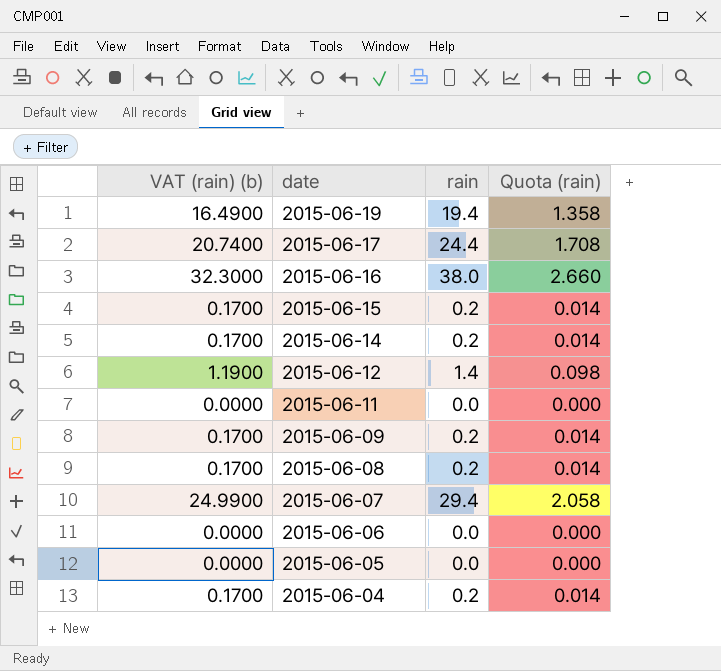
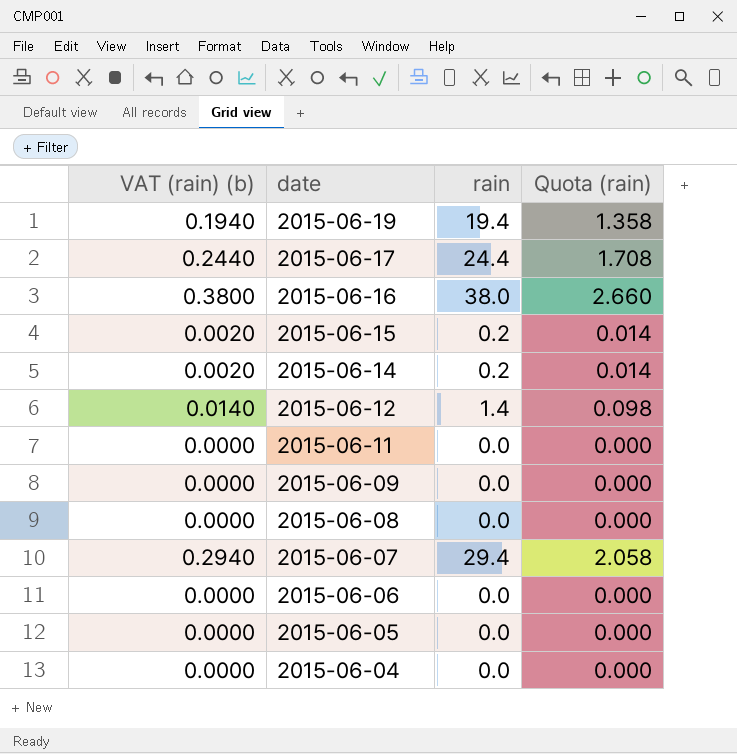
column VAT (rain) (b) | formula: [rain] * 0.85 -> [rain] * 0.01
2015-06-09 | rain: 0.2 -> 0.0
2015-06-09 | Quota (rain): 0.014 -> 0.000
2015-06-08 | rain: 0.2 -> 0.0
2015-06-08 | Quota (rain): 0.014 -> 0.000
2015-06-04 | rain: 0.2 -> 0.0
2015-06-04 | Quota (rain): 0.014 -> 0.000

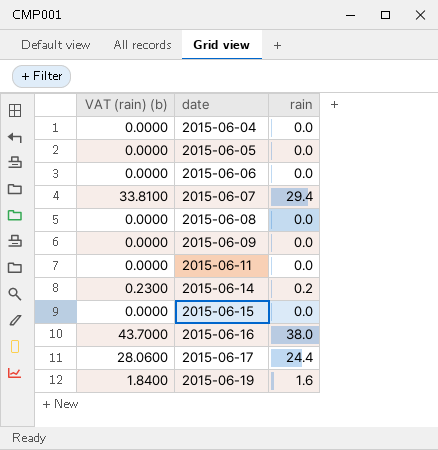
row order: date descending -> date ascending
column Quota (rain) | formula: [rain] * 0.07 -> none
column VAT (rain) (b) | formula: [rain] * 0.01 -> [rain] * 1.15
row 2015-06-12: 0.0140 | 1.4 | 0.098 -> none
2015-06-15 | rain: 0.2 -> 0.0
2015-06-19 | rain: 19.4 -> 1.6

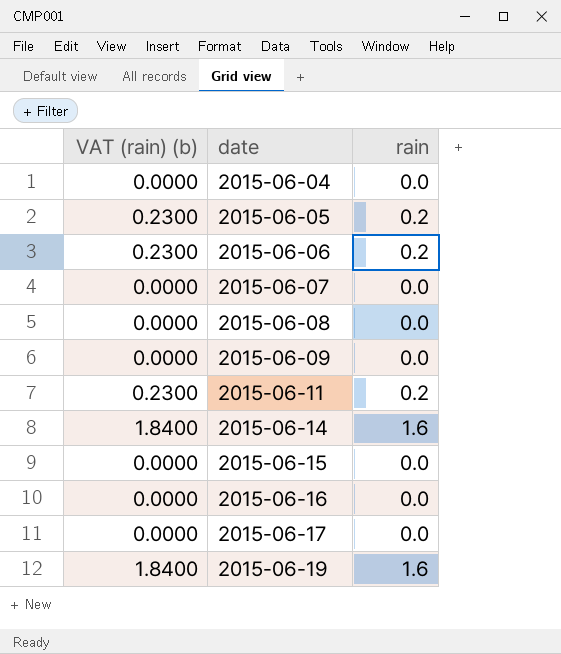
2015-06-05 | VAT (rain) (b): 0.0000 -> 0.2300
2015-06-05 | rain: 0.0 -> 0.2
2015-06-06 | VAT (rain) (b): 0.0000 -> 0.2300
2015-06-06 | rain: 0.0 -> 0.2
2015-06-07 | VAT (rain) (b): 33.8100 -> 0.0000
2015-06-07 | rain: 29.4 -> 0.0
2015-06-11 | VAT (rain) (b): 0.0000 -> 0.2300
2015-06-11 | rain: 0.0 -> 0.2
2015-06-14 | VAT (rain) (b): 0.2300 -> 1.8400
2015-06-14 | rain: 0.2 -> 1.6
2015-06-16 | VAT (rain) (b): 43.7000 -> 0.0000
2015-06-16 | rain: 38.0 -> 0.0
2015-06-17 | VAT (rain) (b): 28.0600 -> 0.0000
2015-06-17 | rain: 24.4 -> 0.0

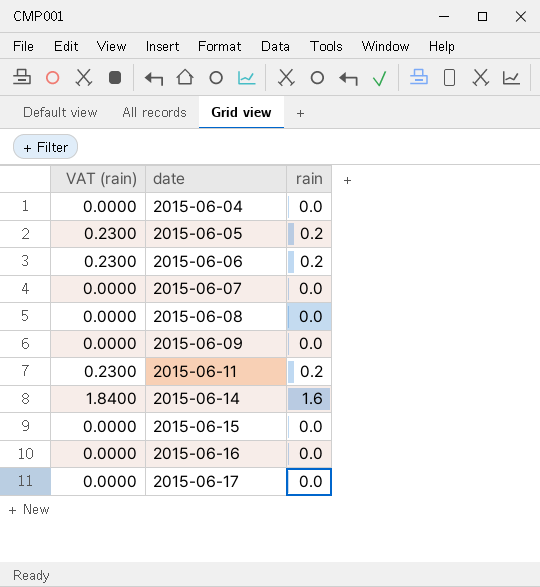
column name: VAT (rain) (b) -> VAT (rain)
row 2015-06-19: 1.8400 | 1.6 -> none

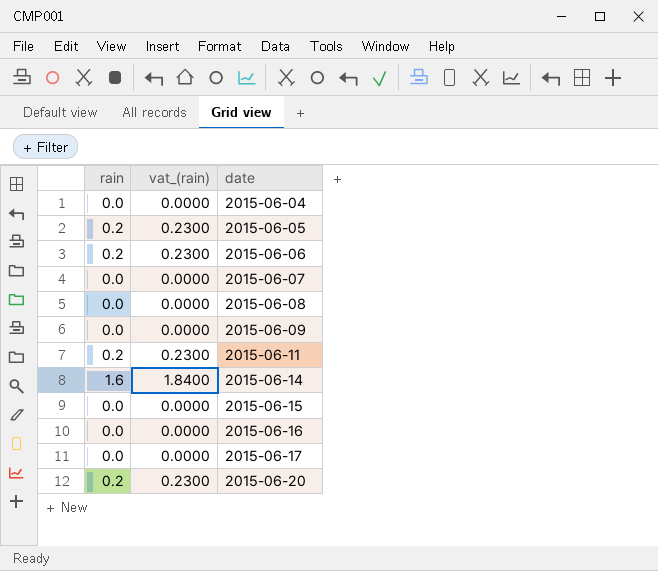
column rain | position: 3 -> 1
column name: VAT (rain) -> vat_(rain)
row 2015-06-20: none -> 0.2 | 0.2300

